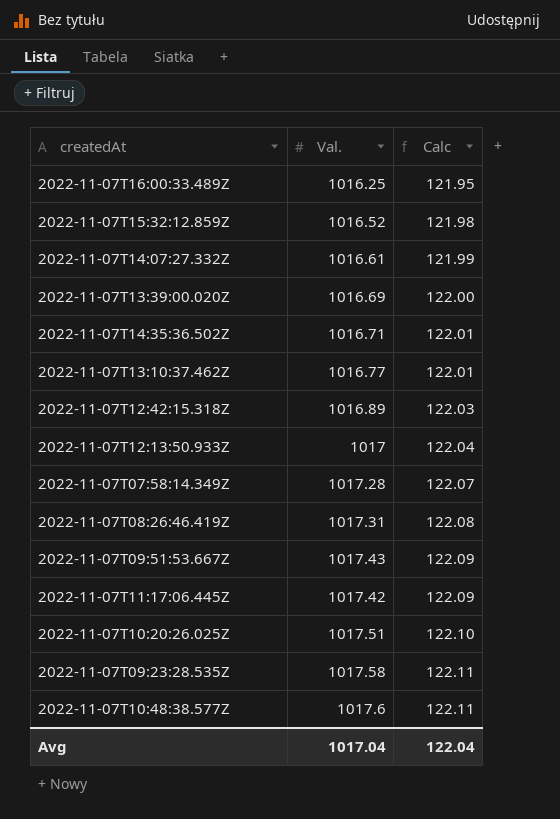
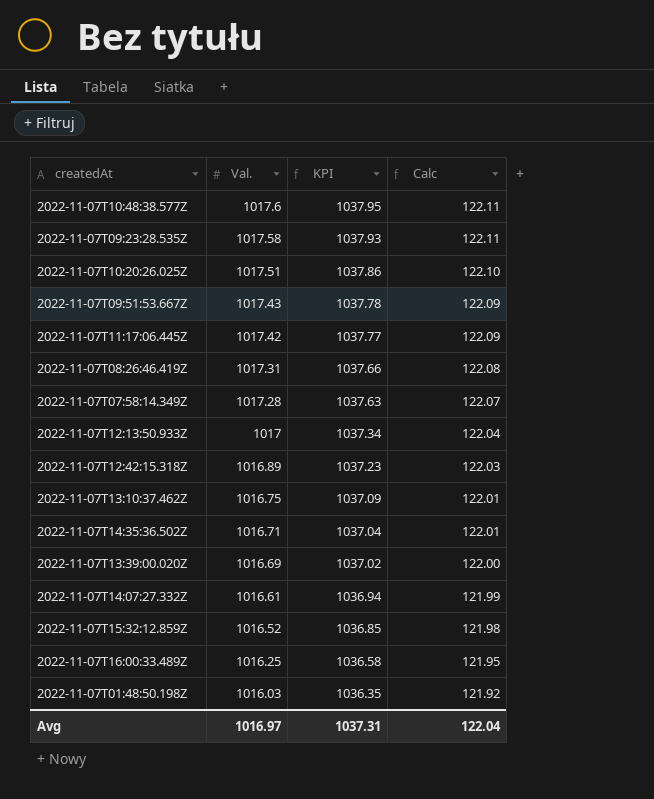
row order: Calc ascending -> Val. descending
column KPI | formula: none -> [Val.] * 1.02
2022-11-07T13:10:37.462Z | Val.: 1016.77 -> 1016.75
row 2022-11-07T01:48:50.198Z: none -> 1016.03 | 1036.35 | 121.92
Avg | Val.: 1017.04 -> 1016.97

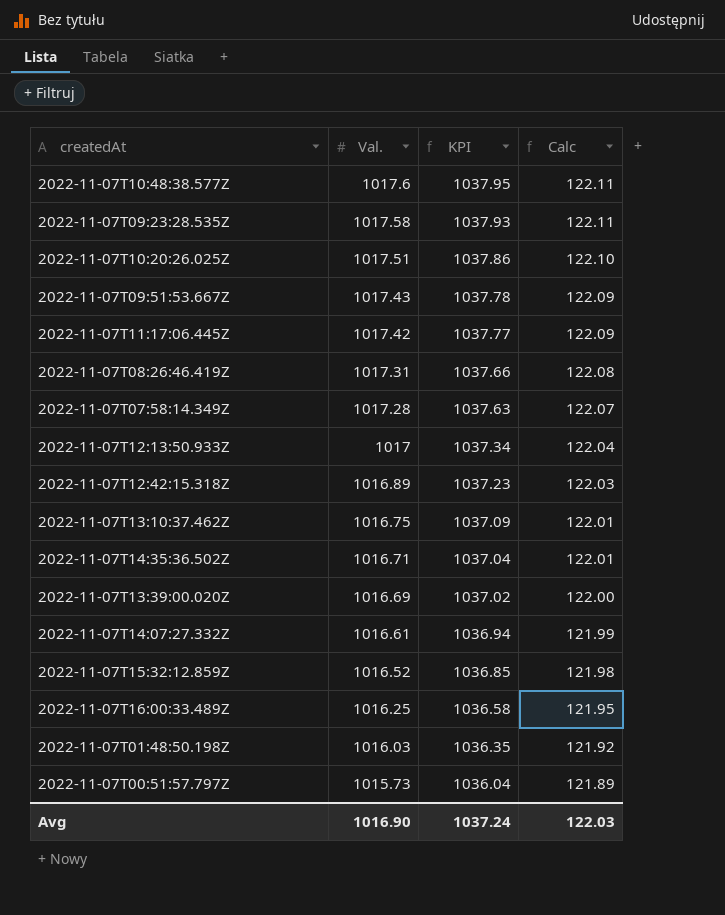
row 2022-11-07T00:51:57.797Z: none -> 1015.73 | 1036.04 | 121.89
Avg | Val.: 1016.97 -> 1016.90
Avg | KPI: 1037.31 -> 1037.24
Avg | Calc: 122.04 -> 122.03

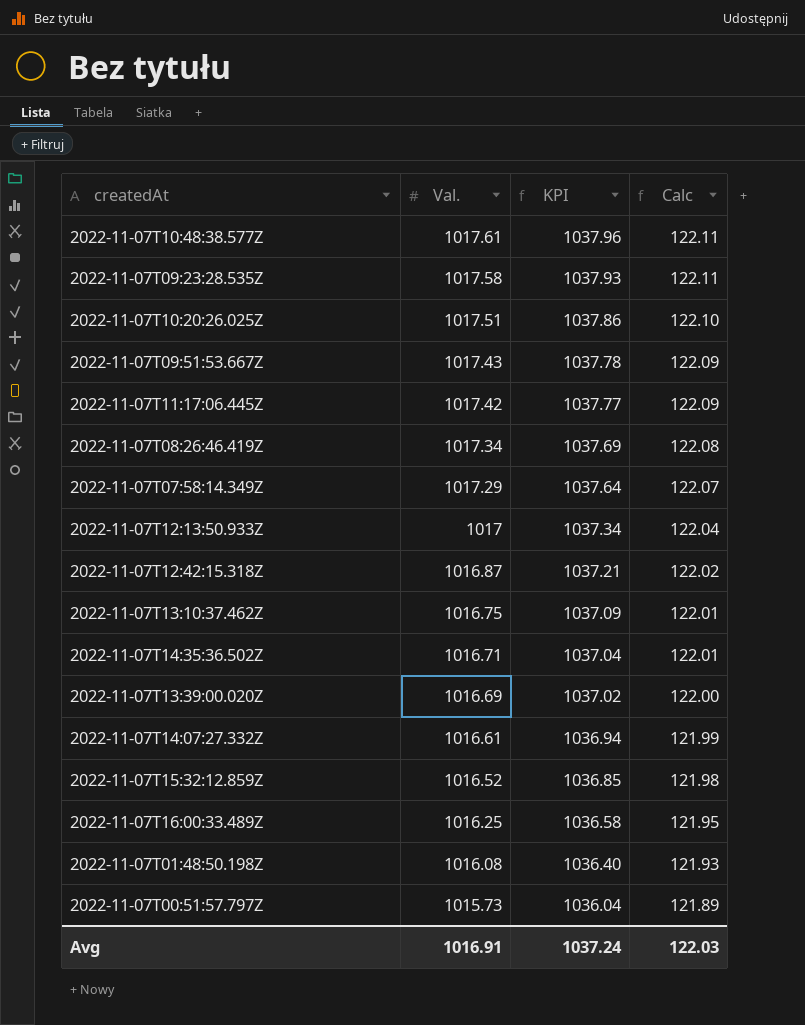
2022-11-07T10:48:38.577Z | Val.: 1017.6 -> 1017.61
2022-11-07T10:48:38.577Z | KPI: 1037.95 -> 1037.96
2022-11-07T08:26:46.419Z | Val.: 1017.31 -> 1017.34
2022-11-07T08:26:46.419Z | KPI: 1037.66 -> 1037.69
2022-11-07T07:58:14.349Z | Val.: 1017.28 -> 1017.29
2022-11-07T07:58:14.349Z | KPI: 1037.63 -> 1037.64
2022-11-07T12:42:15.318Z | Val.: 1016.89 -> 1016.87
2022-11-07T12:42:15.318Z | KPI: 1037.23 -> 1037.21
2022-11-07T12:42:15.318Z | Calc: 122.03 -> 122.02
2022-11-07T01:48:50.198Z | Val.: 1016.03 -> 1016.08
2022-11-07T01:48:50.198Z | KPI: 1036.35 -> 1036.40
2022-11-07T01:48:50.198Z | Calc: 121.92 -> 121.93
Avg | Val.: 1016.90 -> 1016.91

